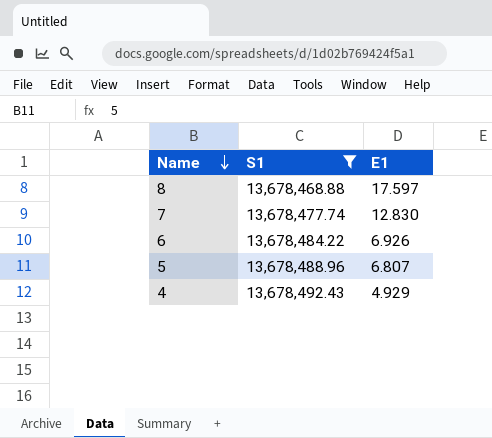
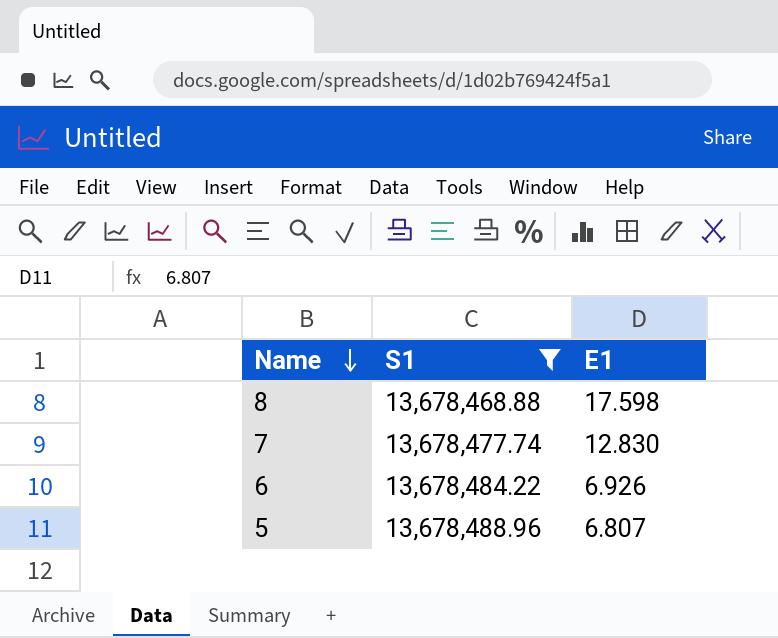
row 4: 13,678,492.43 | 4.929 -> none
8 | E1: 17.597 -> 17.598

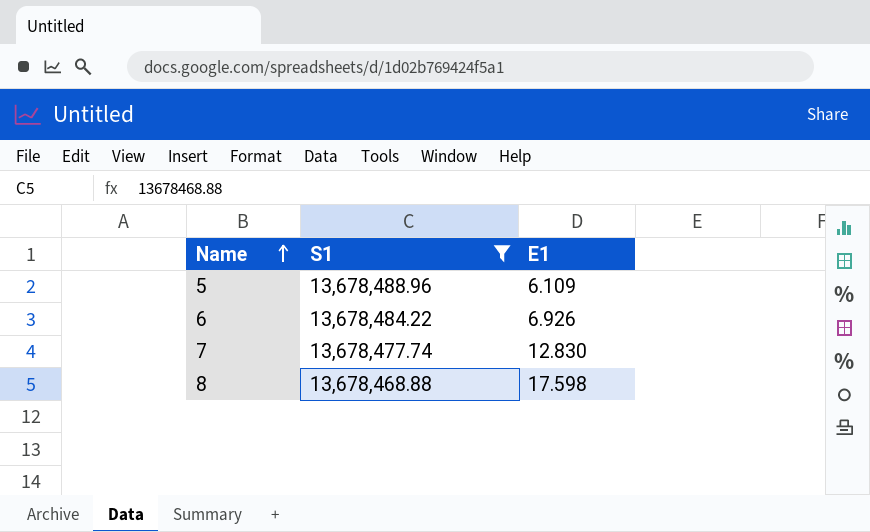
row order: Name descending -> Name ascending
5 | E1: 6.807 -> 6.109

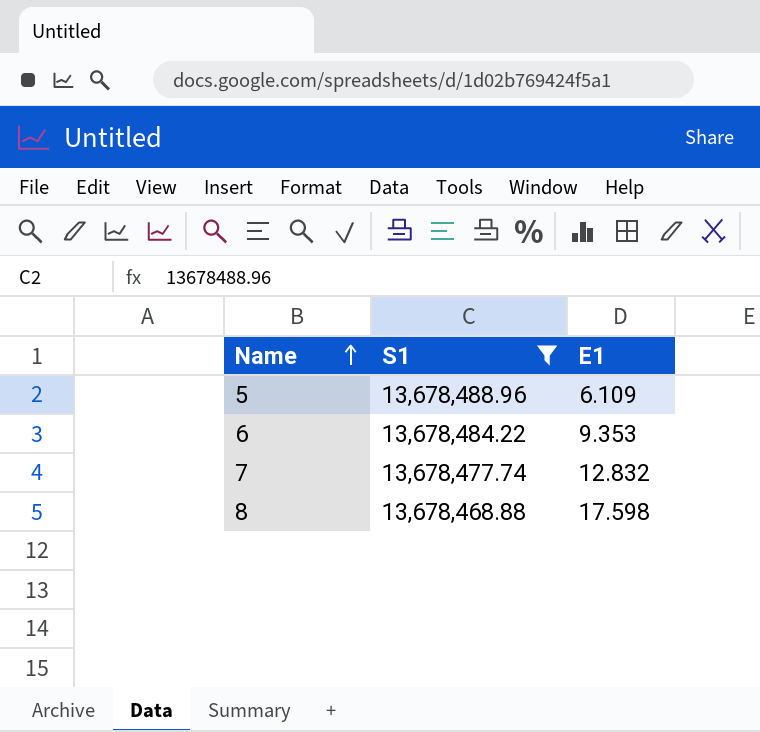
6 | E1: 6.926 -> 9.353
7 | E1: 12.830 -> 12.832

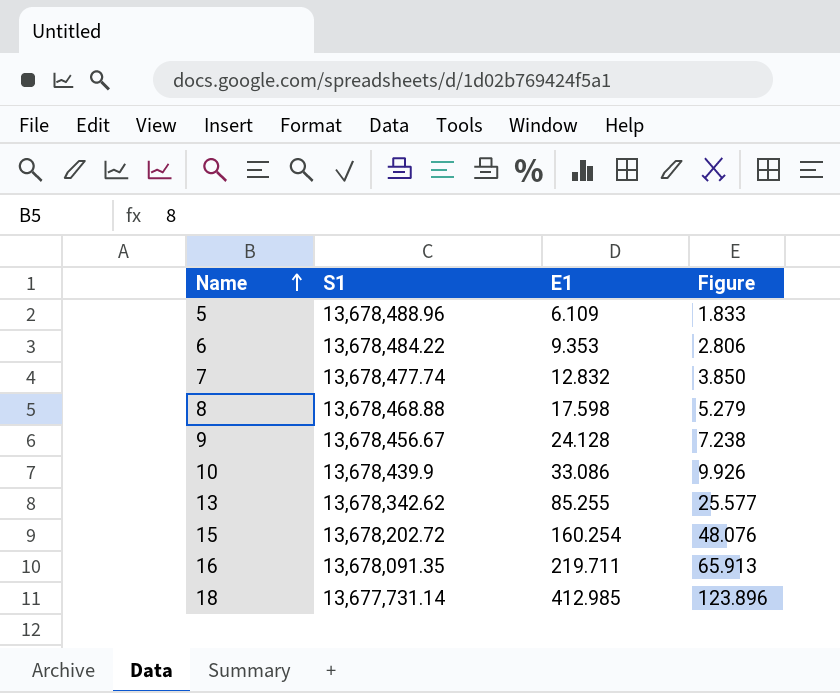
filter: S1 >= 13,678,468.88 -> none
column Figure | formula: none -> [E1] * 0.3

